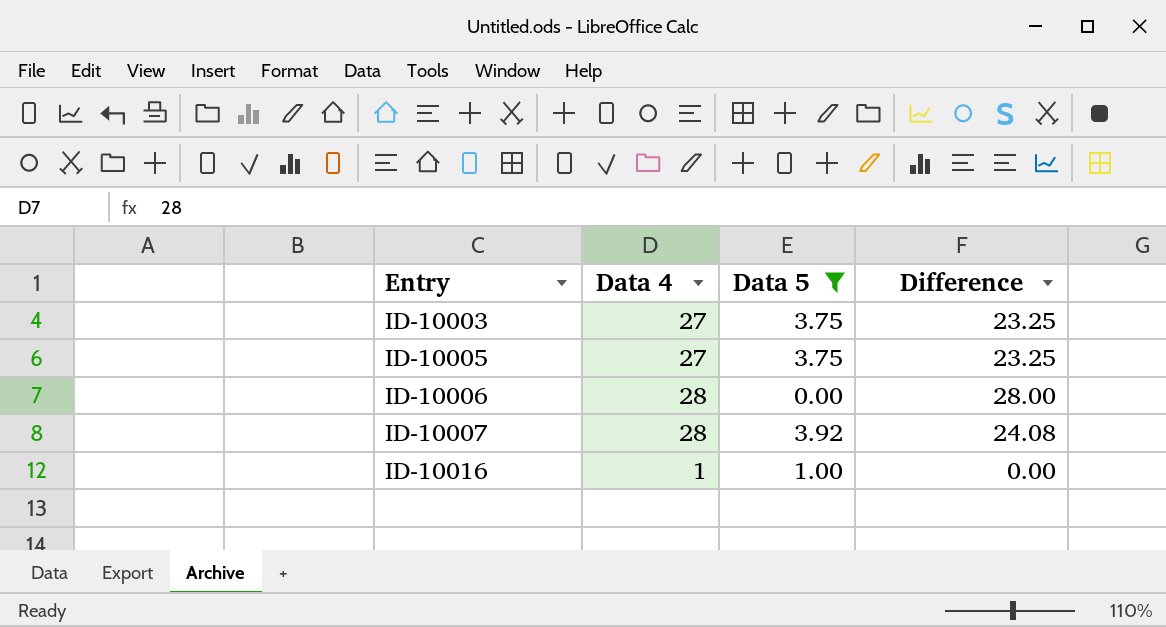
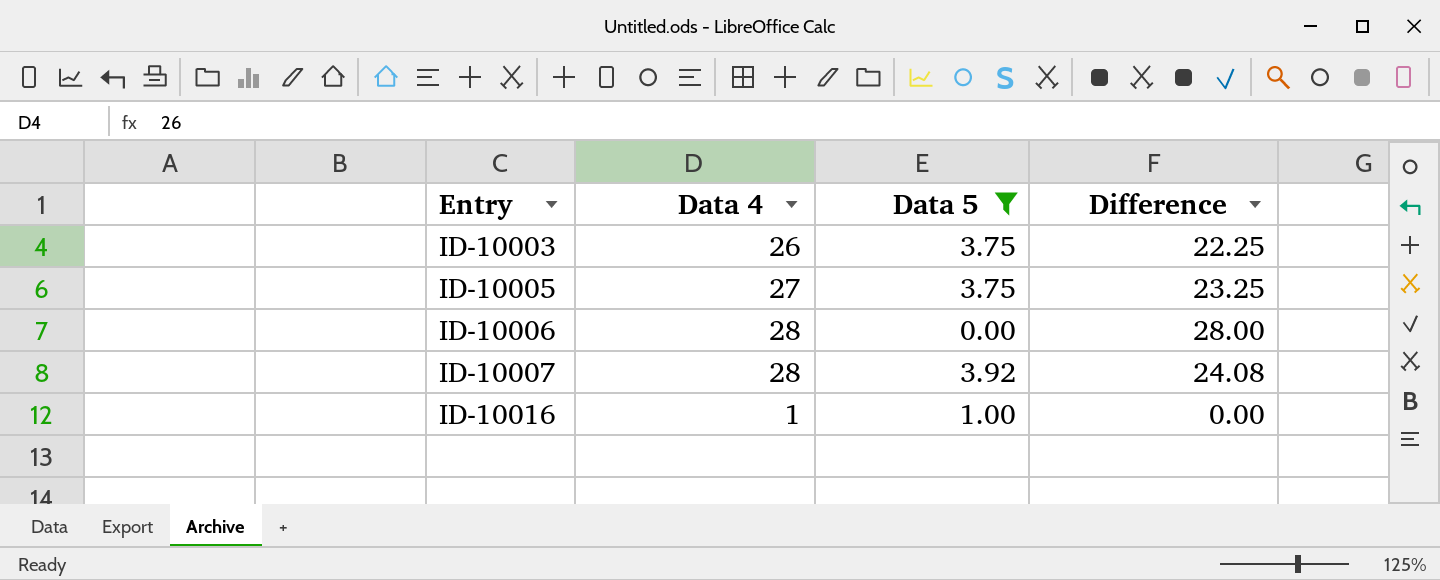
ID-10003 | Data 4: 27 -> 26
ID-10003 | Difference: 23.25 -> 22.25

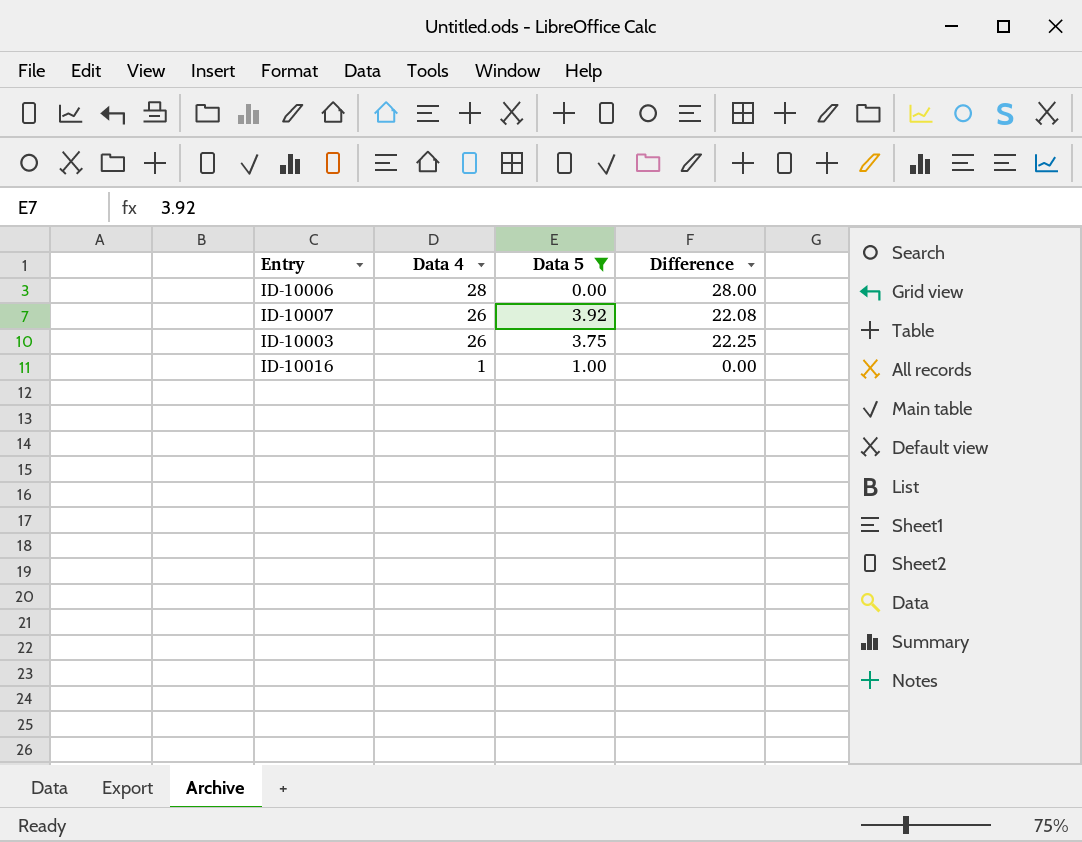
row order: Entry ascending -> Data 4 descending
row ID-10005: 27 | 3.75 | 23.25 -> none
ID-10007 | Data 4: 28 -> 26
ID-10007 | Difference: 24.08 -> 22.08

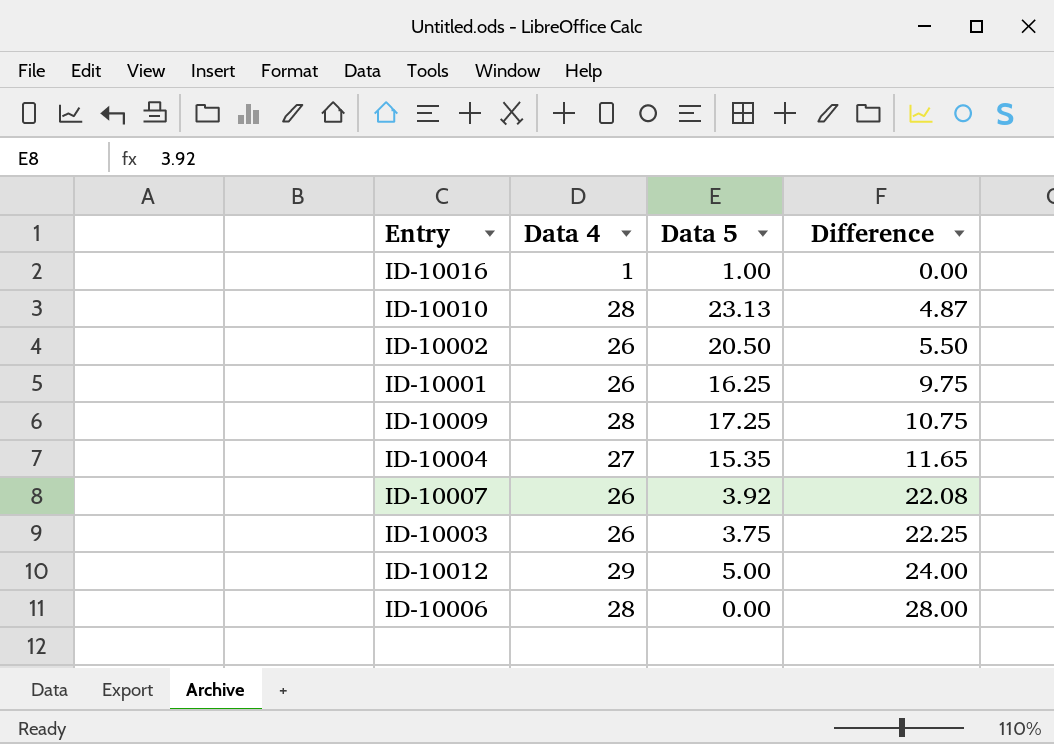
filter: Data 5 <= 3.92 -> none
row order: Data 4 descending -> Difference ascending

